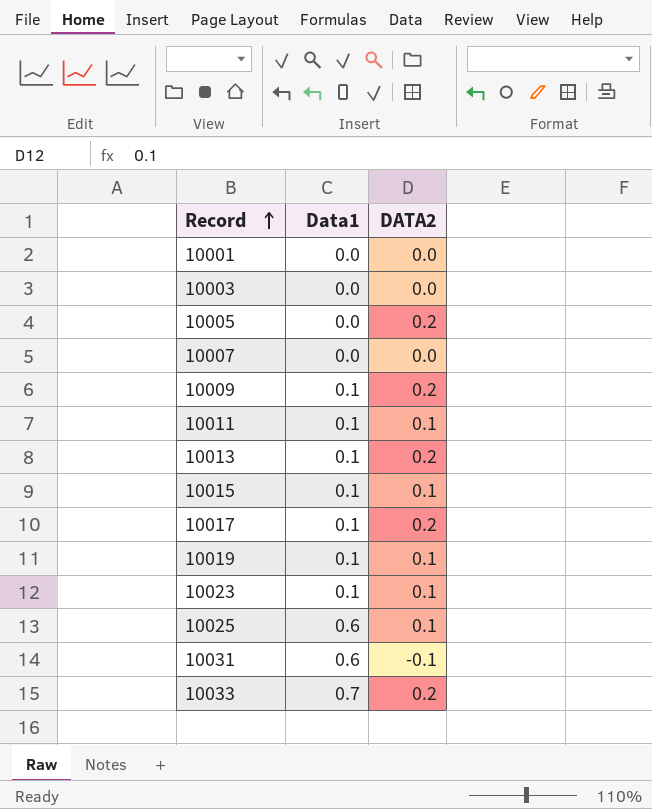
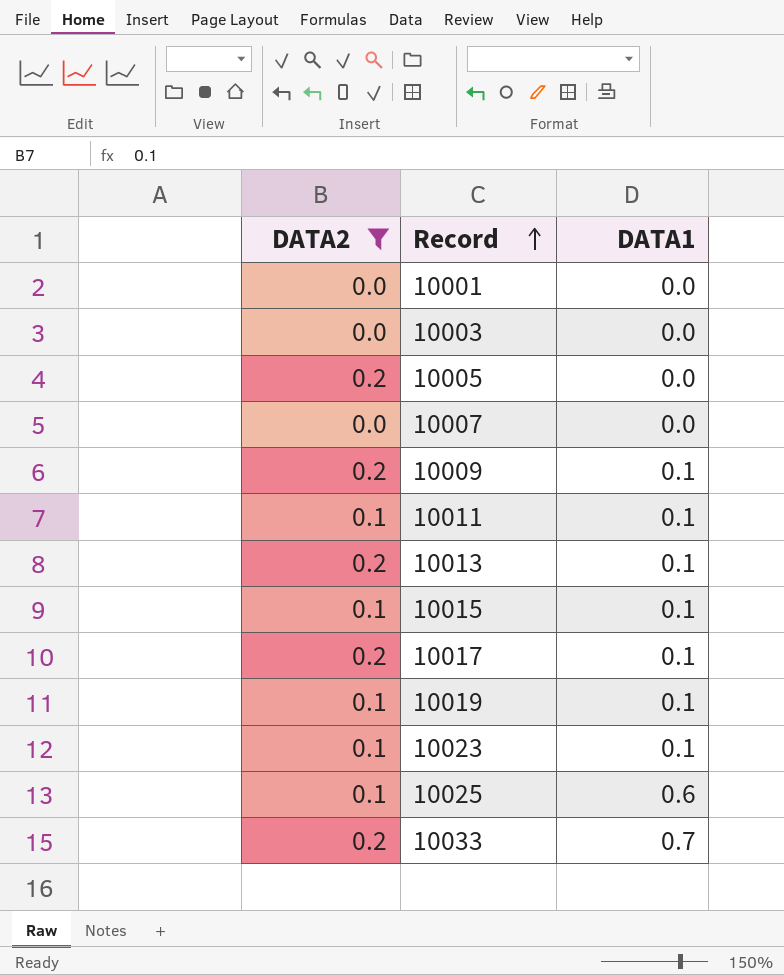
filter: none -> DATA2 != -0.1
column DATA2 | position: 3 -> 1
column name: Data1 -> DATA1

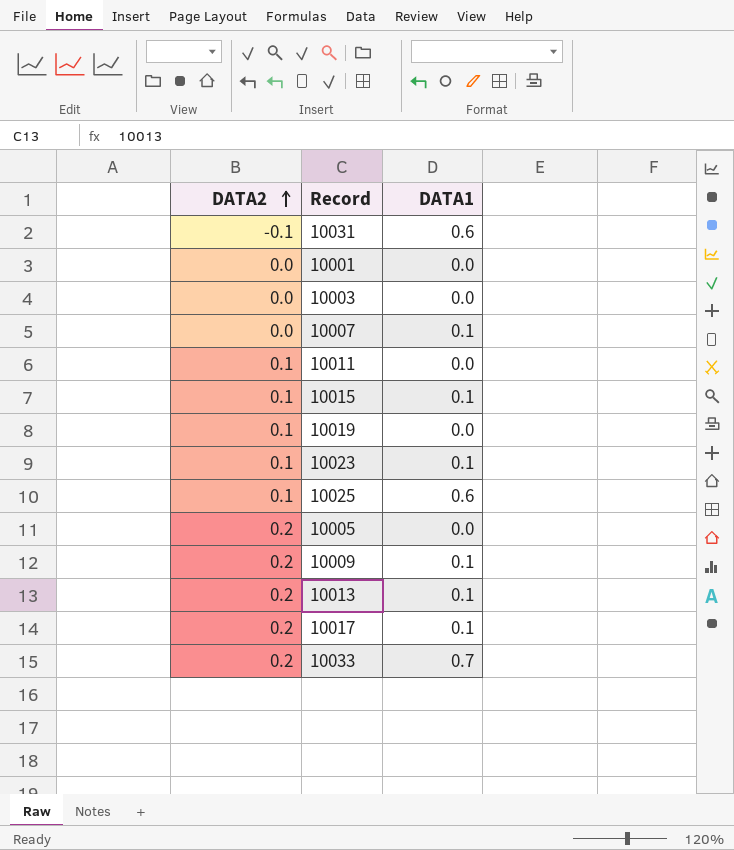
filter: DATA2 != -0.1 -> none
row order: Record ascending -> DATA2 ascending
10007 | DATA1: 0.0 -> 0.1
10011 | DATA1: 0.1 -> 0.0
10019 | DATA1: 0.1 -> 0.0

